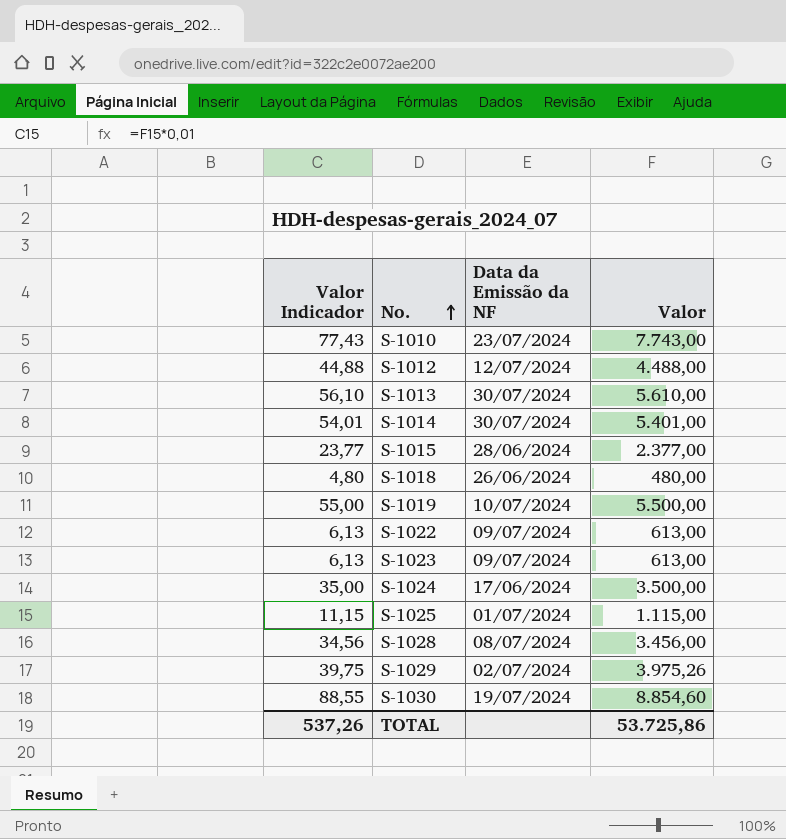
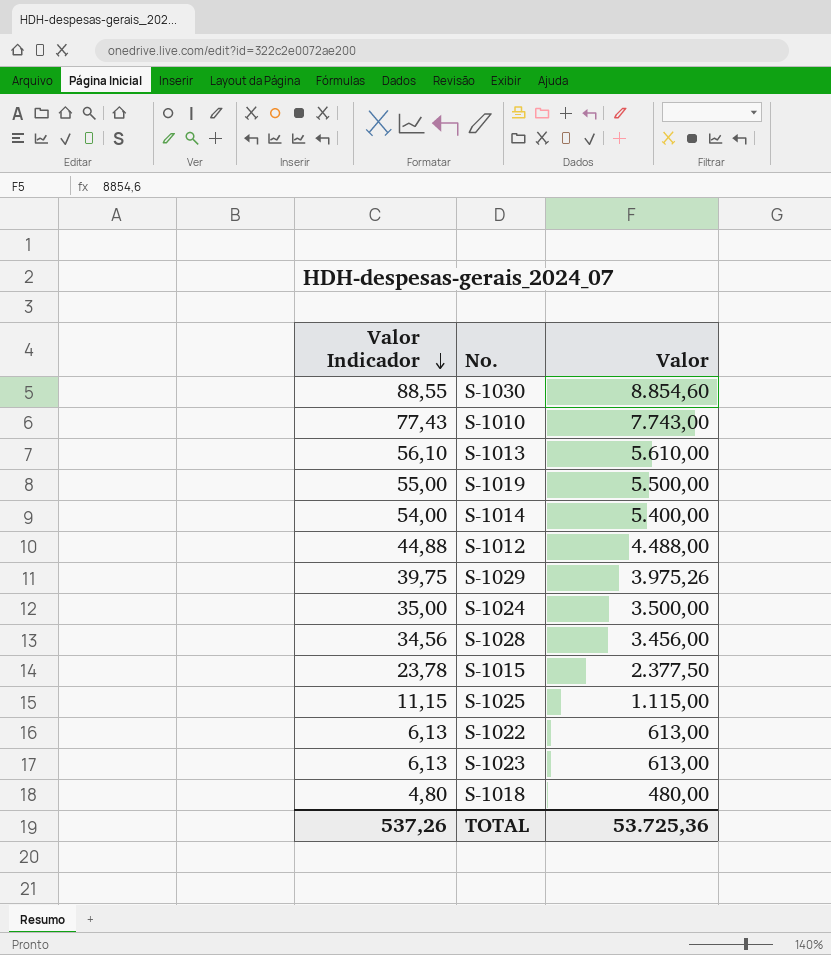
row order: No. ascending -> Valor Indicador descending
column Data da Emissão da NF | position: 3 -> none
S-1014 | Valor Indicador: 54,01 -> 54,00
S-1014 | Valor: 5.401,00 -> 5.400,00
S-1015 | Valor Indicador: 23,77 -> 23,78
S-1015 | Valor: 2.377,00 -> 2.377,50
TOTAL | Valor: 53.725,86 -> 53.725,36

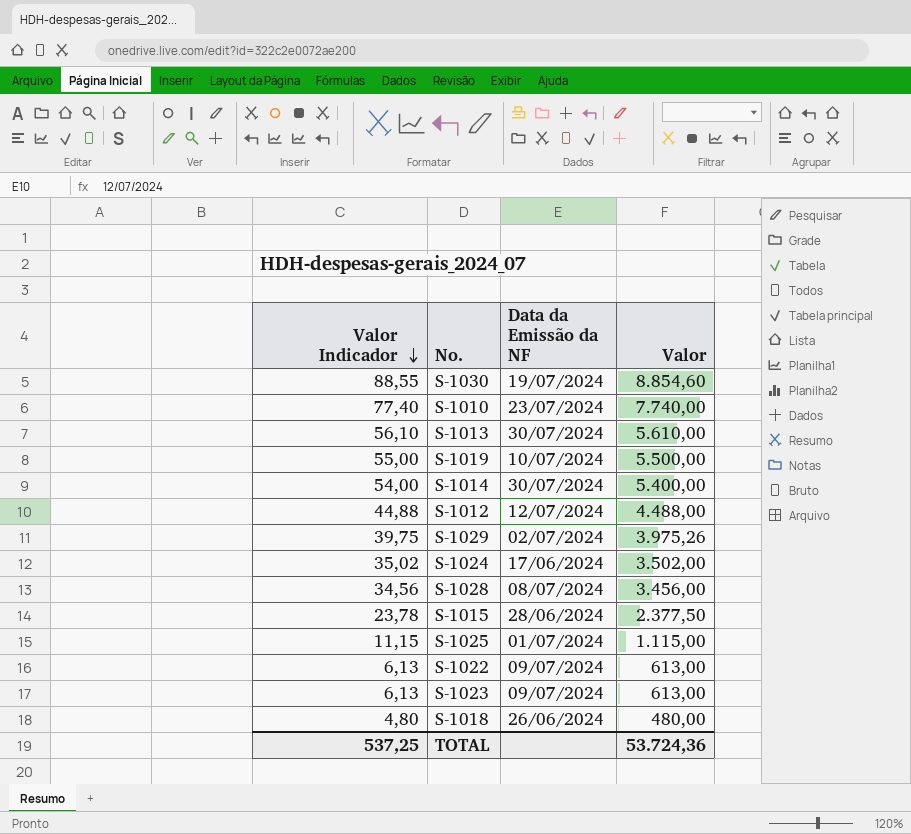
column Data da Emissão da NF | position: none -> 3
S-1010 | Valor Indicador: 77,43 -> 77,40
S-1010 | Valor: 7.743,00 -> 7.740,00
S-1024 | Valor Indicador: 35,00 -> 35,02
S-1024 | Valor: 3.500,00 -> 3.502,00
TOTAL | Valor Indicador: 537,26 -> 537,25
TOTAL | Valor: 53.725,36 -> 53.724,36

